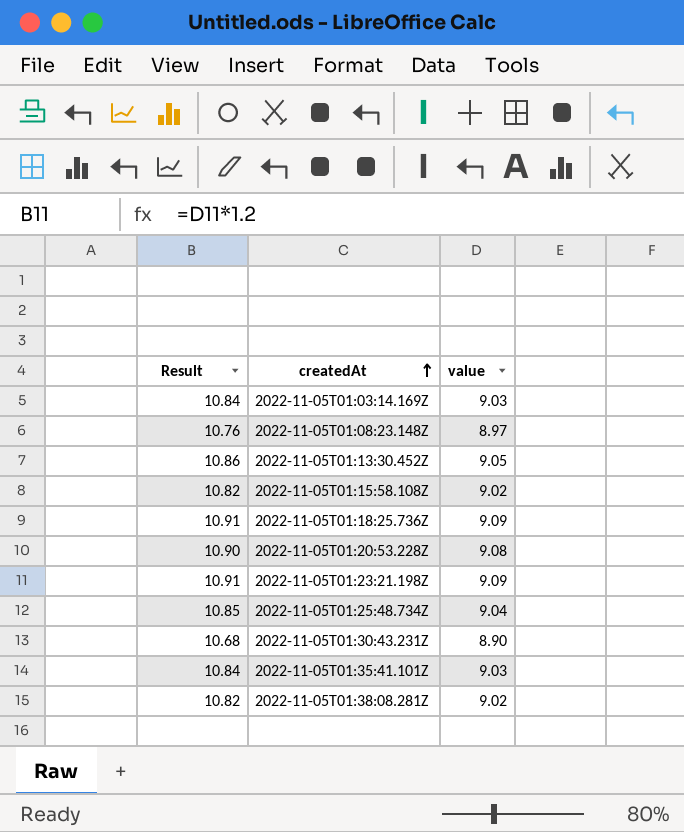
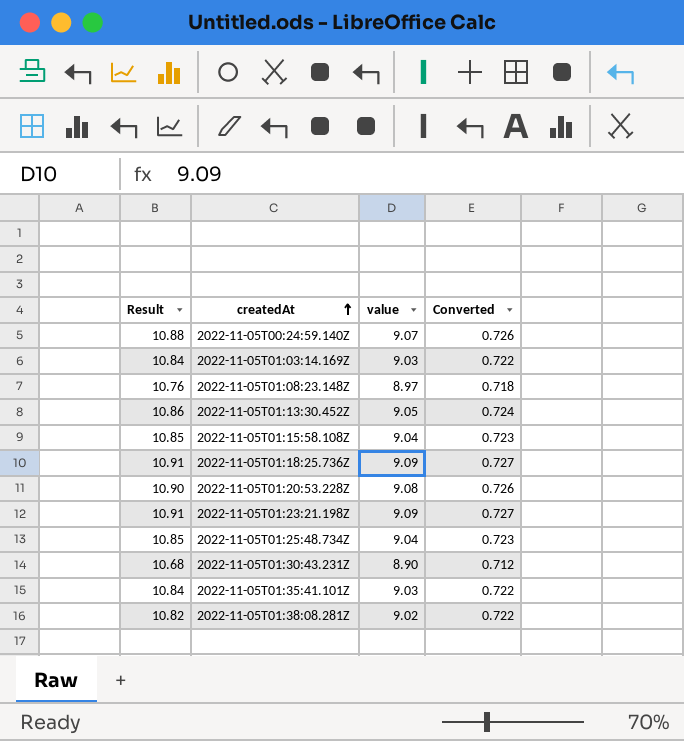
column Converted | formula: none -> [value] * 0.08
row 2022-11-05T00:24:59.140Z: none -> 10.88 | 9.07 | 0.726
2022-11-05T01:15:58.108Z | Result: 10.82 -> 10.85
2022-11-05T01:15:58.108Z | value: 9.02 -> 9.04

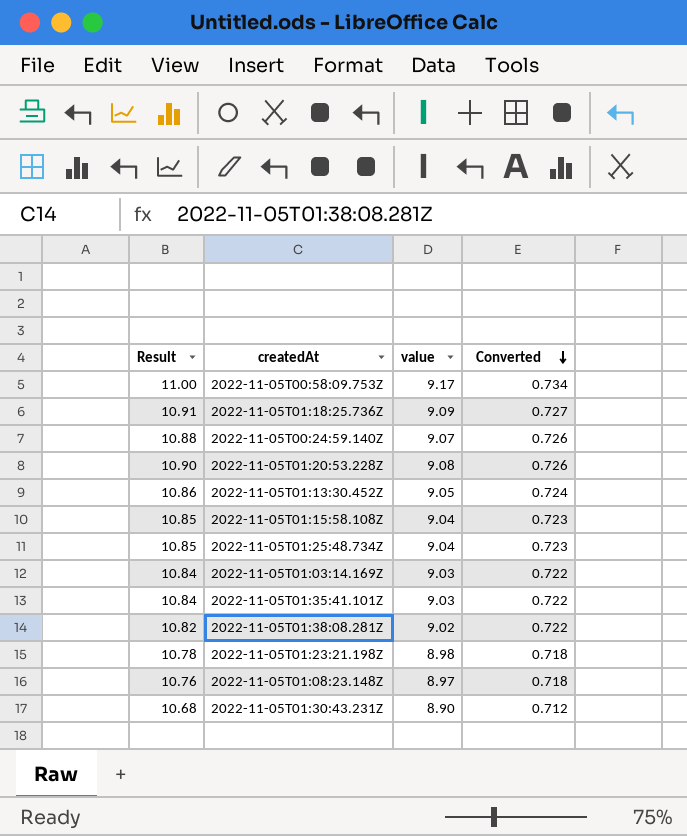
row order: createdAt ascending -> Converted descending
row 2022-11-05T00:58:09.753Z: none -> 11.00 | 9.17 | 0.734
2022-11-05T01:23:21.198Z | Result: 10.91 -> 10.78
2022-11-05T01:23:21.198Z | value: 9.09 -> 8.98
2022-11-05T01:23:21.198Z | Converted: 0.727 -> 0.718

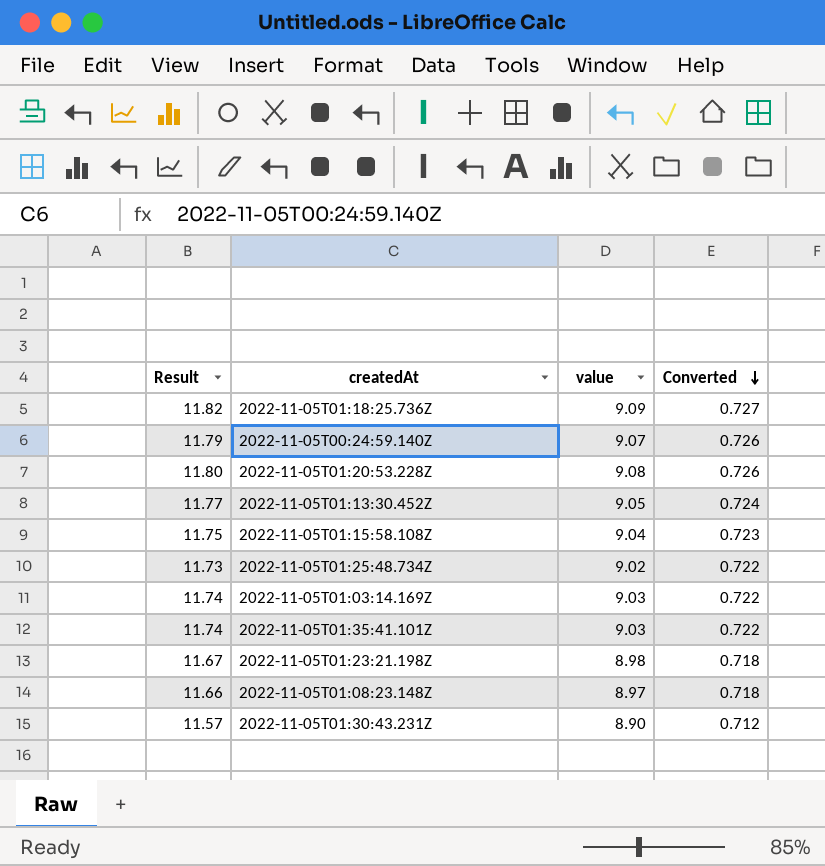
column Result | formula: [value] * 1.2 -> [value] * 1.3
row 2022-11-05T00:58:09.753Z: 11.00 | 9.17 | 0.734 -> none
row 2022-11-05T01:38:08.281Z: 10.82 | 9.02 | 0.722 -> none
2022-11-05T01:25:48.734Z | value: 9.04 -> 9.02
2022-11-05T01:25:48.734Z | Converted: 0.723 -> 0.722

